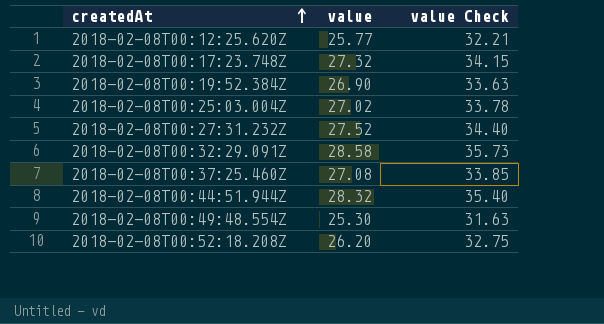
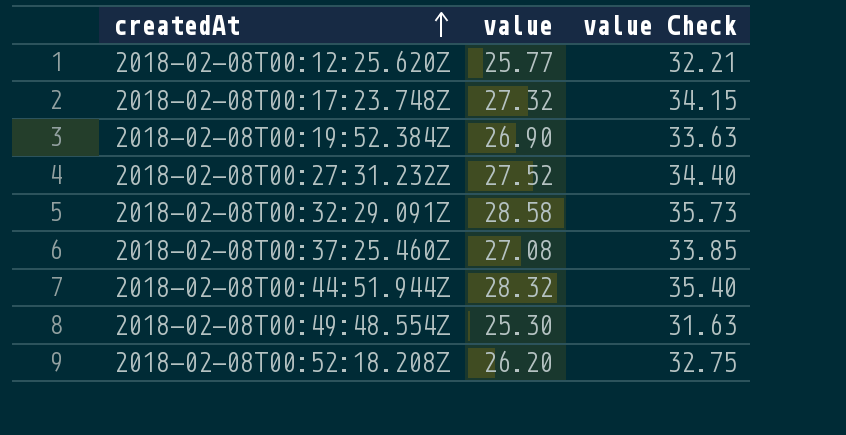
row 2018-02-08T00:25:03.004Z: 27.02 | 33.78 -> none

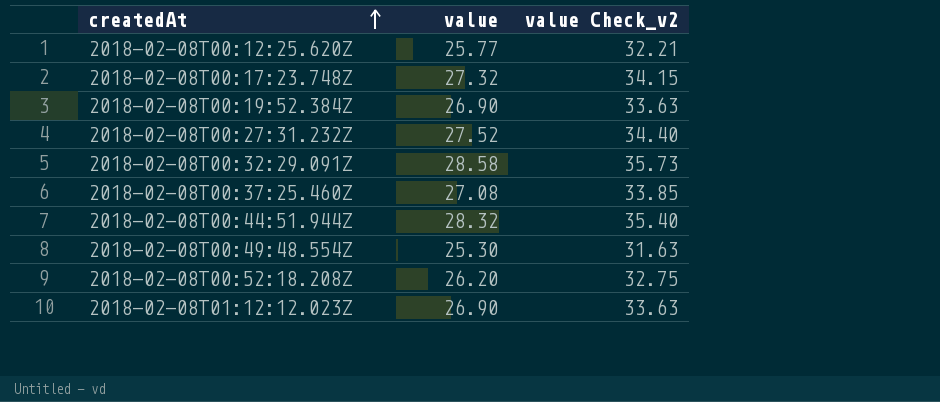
column name: value Check -> value Check_v2
row 2018-02-08T01:12:12.023Z: none -> 26.90 | 33.63

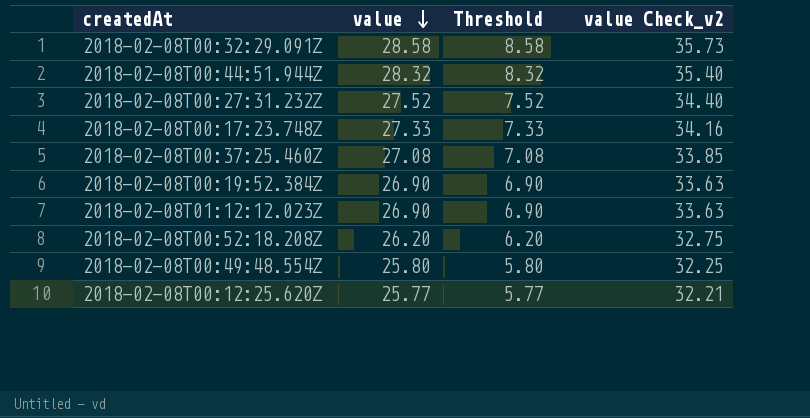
row order: createdAt ascending -> value descending
column Threshold | formula: none -> [value] - 20
2018-02-08T00:17:23.748Z | value: 27.32 -> 27.33
2018-02-08T00:17:23.748Z | value Check_v2: 34.15 -> 34.16
2018-02-08T00:49:48.554Z | value: 25.30 -> 25.80
2018-02-08T00:49:48.554Z | value Check_v2: 31.63 -> 32.25

